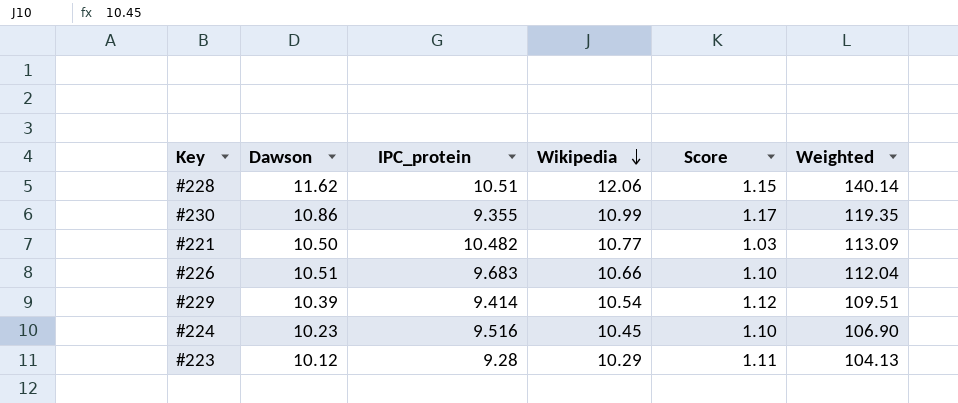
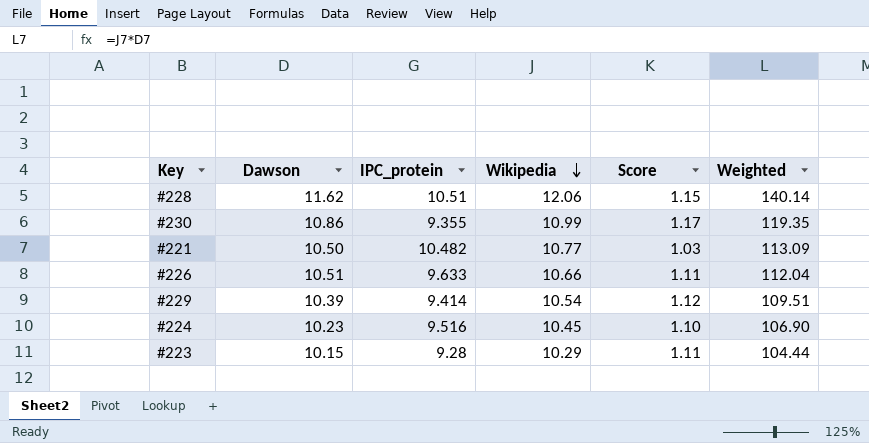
#226 | IPC_protein: 9.683 -> 9.633
#226 | Score: 1.10 -> 1.11
#223 | Dawson: 10.12 -> 10.15
#223 | Weighted: 104.13 -> 104.44

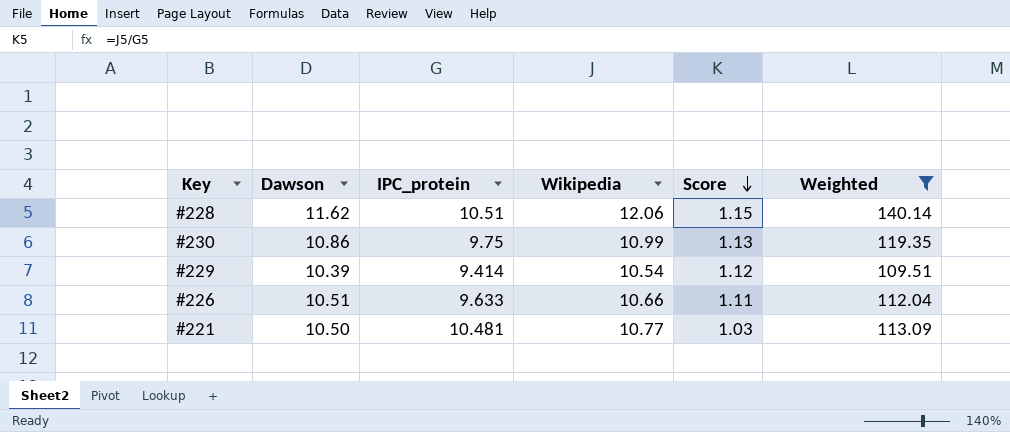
filter: none -> Weighted >= 109.51
row order: Wikipedia descending -> Score descending
#230 | IPC_protein: 9.355 -> 9.75
#230 | Score: 1.17 -> 1.13
#221 | IPC_protein: 10.482 -> 10.481

